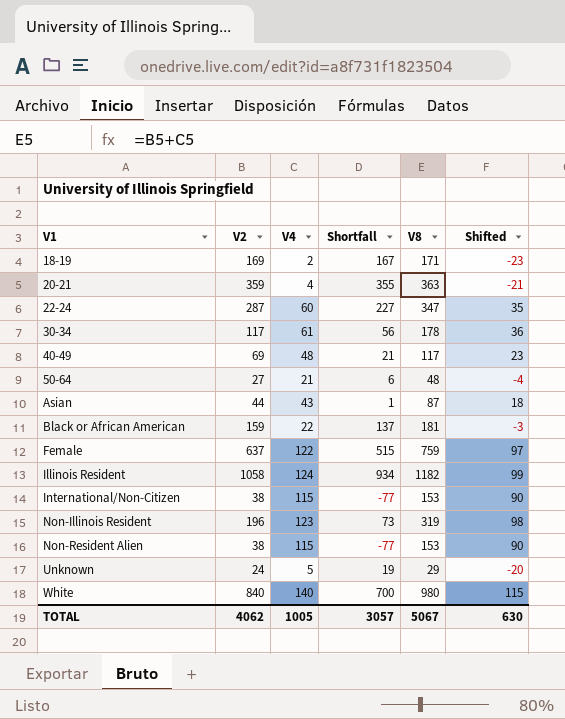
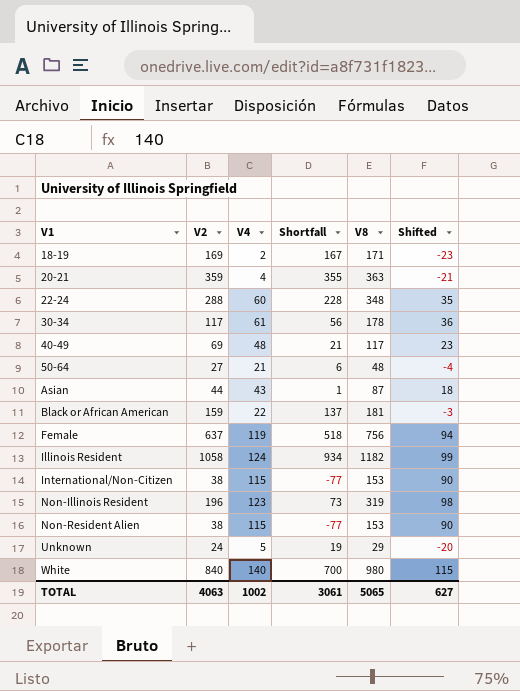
22-24 | V2: 287 -> 288
22-24 | Shortfall: 227 -> 228
22-24 | V8: 347 -> 348
Female | V4: 122 -> 119
Female | Shortfall: 515 -> 518
Female | V8: 759 -> 756
Female | Shifted: 97 -> 94
TOTAL | V2: 4062 -> 4063
TOTAL | V4: 1005 -> 1002
TOTAL | Shortfall: 3057 -> 3061
TOTAL | V8: 5067 -> 5065
TOTAL | Shifted: 630 -> 627

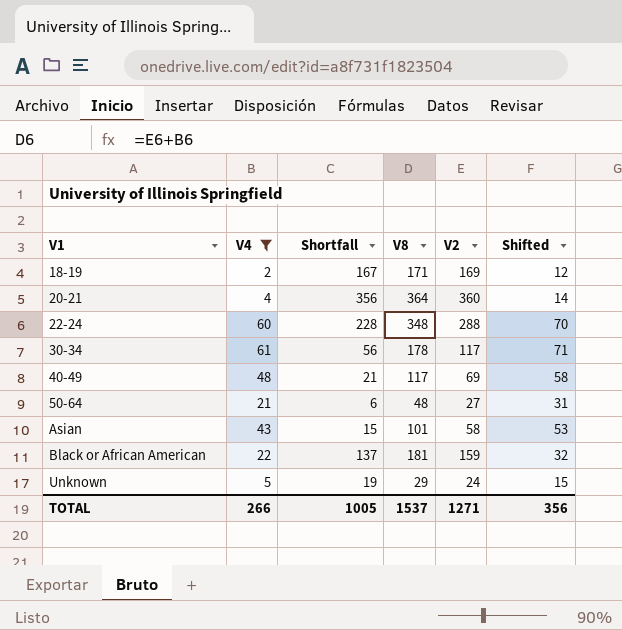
filter: none -> V4 <= 61
column V2 | position: 2 -> 5
column Shifted | formula: [V4] - 25 -> [V4] + 10
20-21 | Shortfall: 355 -> 356
20-21 | V8: 363 -> 364
20-21 | V2: 359 -> 360
Asian | Shortfall: 1 -> 15
Asian | V8: 87 -> 101
Asian | V2: 44 -> 58
TOTAL | V4: 1002 -> 266
TOTAL | Shortfall: 3061 -> 1005
TOTAL | V8: 5065 -> 1537
TOTAL | V2: 4063 -> 1271
TOTAL | Shifted: 627 -> 356

